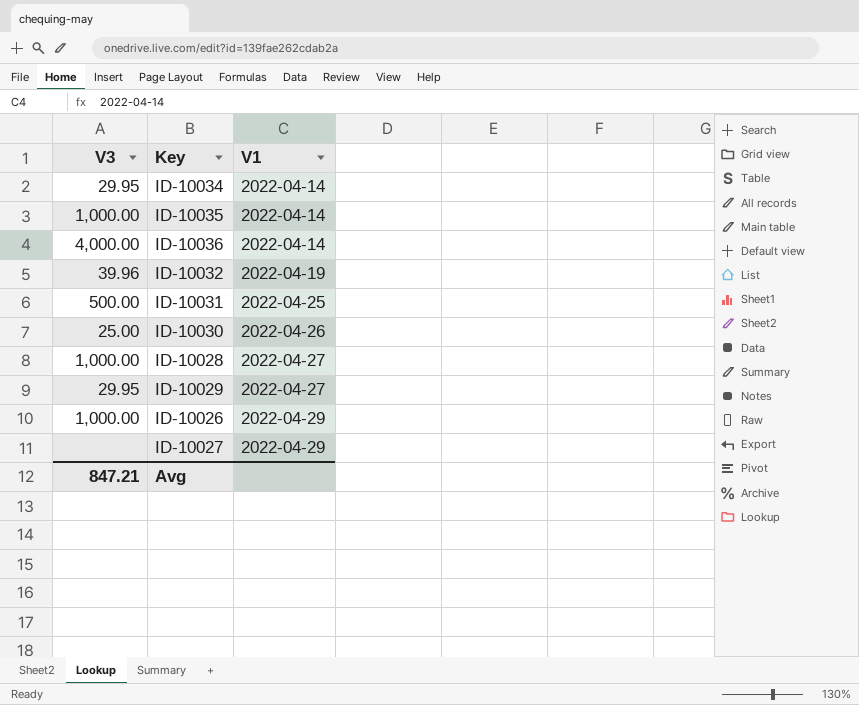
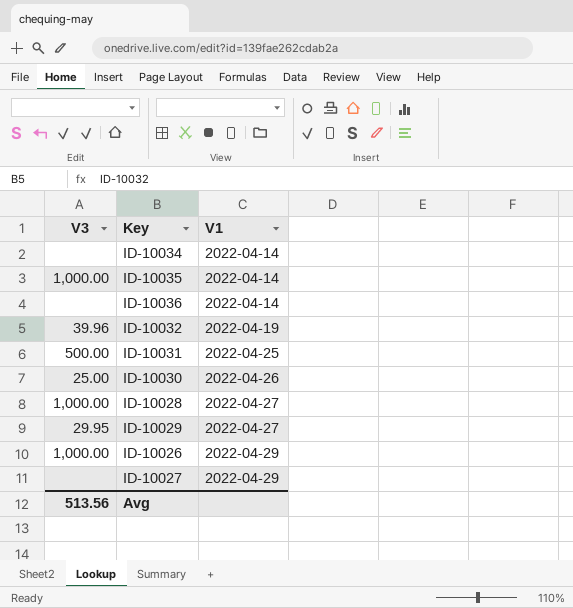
ID-10034 | V3: 29.95 -> none
ID-10036 | V3: 4,000.00 -> none
Avg | V3: 847.21 -> 513.56

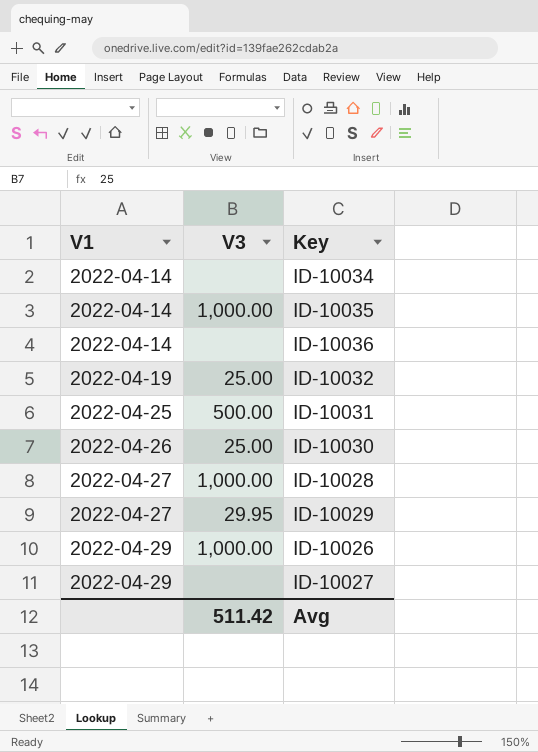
column V1 | position: 3 -> 1
ID-10032 | V3: 39.96 -> 25.00
Avg | V3: 513.56 -> 511.42

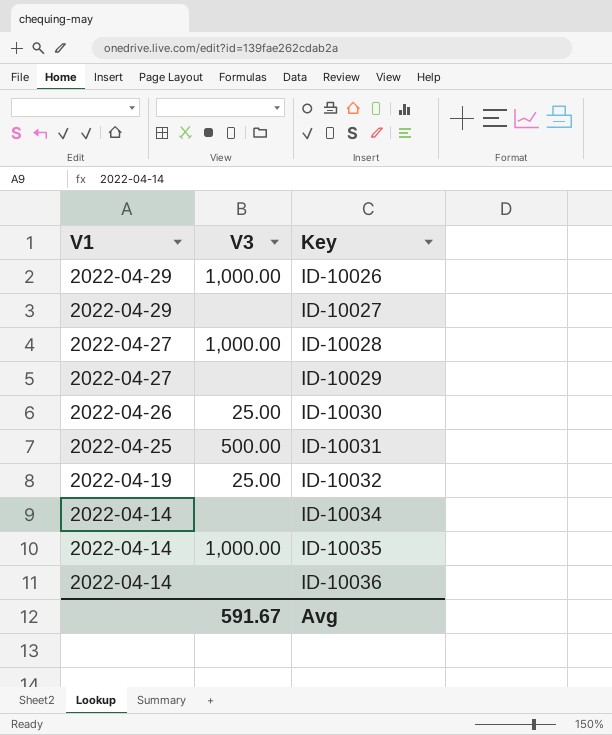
row order: V1 ascending -> V1 descending
ID-10029 | V3: 29.95 -> none
Avg | V3: 511.42 -> 591.67

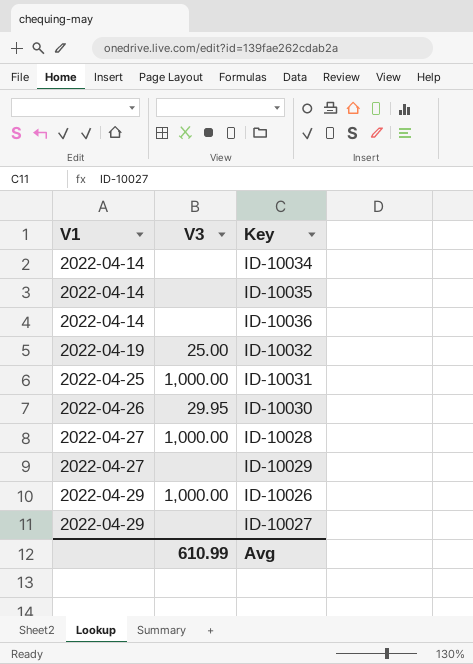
row order: V1 descending -> V1 ascending
ID-10035 | V3: 1,000.00 -> none
ID-10031 | V3: 500.00 -> 1,000.00
ID-10030 | V3: 25.00 -> 29.95
Avg | V3: 591.67 -> 610.99

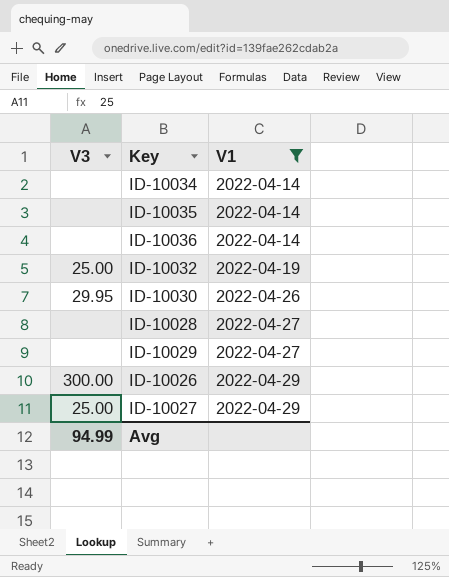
filter: none -> V1 != 2022-04-25
column V1 | position: 1 -> 3
ID-10028 | V3: 1,000.00 -> none
ID-10026 | V3: 1,000.00 -> 300.00
ID-10027 | V3: none -> 25.00
Avg | V3: 610.99 -> 94.99

